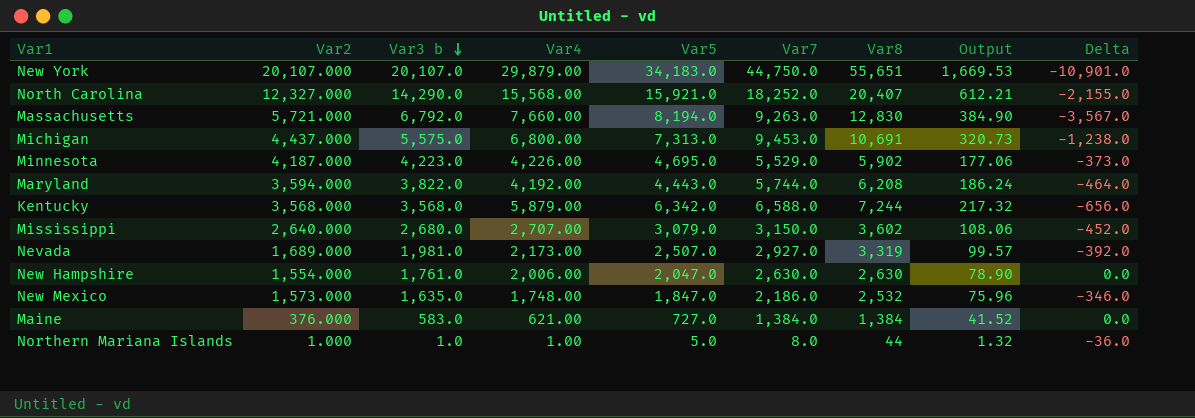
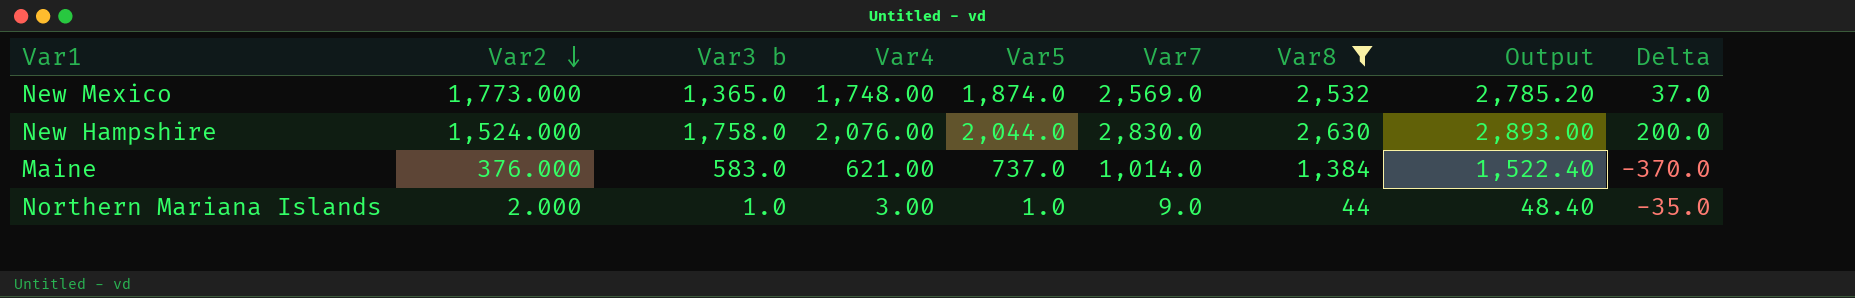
filter: none -> Var8 <= 2,630
row order: Var3 b descending -> Var2 descending
column Output | formula: [Var8] * 0.03 -> [Var8] * 1.1
New Mexico | Var2: 1,573.000 -> 1,773.000
New Mexico | Var3 b: 1,635.0 -> 1,365.0
New Mexico | Var5: 1,847.0 -> 1,874.0
New Mexico | Var7: 2,186.0 -> 2,569.0
New Mexico | Delta: -346.0 -> 37.0
New Hampshire | Var2: 1,554.000 -> 1,524.000
New Hampshire | Var3 b: 1,761.0 -> 1,758.0
New Hampshire | Var4: 2,006.00 -> 2,076.00
New Hampshire | Var5: 2,047.0 -> 2,044.0
New Hampshire | Var7: 2,630.0 -> 2,830.0
New Hampshire | Delta: 0.0 -> 200.0
Maine | Var5: 727.0 -> 737.0
Maine | Var7: 1,384.0 -> 1,014.0
Maine | Delta: 0.0 -> -370.0
Northern Mariana Islands | Var2: 1.000 -> 2.000
Northern Mariana Islands | Var4: 1.00 -> 3.00
Northern Mariana Islands | Var5: 5.0 -> 1.0
Northern Mariana Islands | Var7: 8.0 -> 9.0
Northern Mariana Islands | Delta: -36.0 -> -35.0

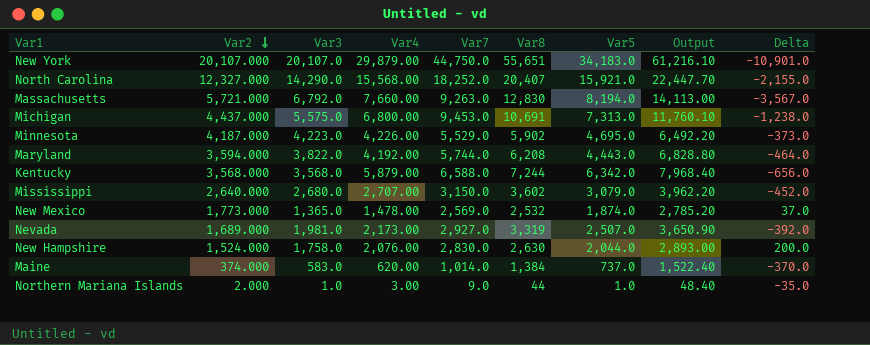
filter: Var8 <= 2,630 -> none
column name: Var3 b -> Var3
column Var5 | position: 5 -> 7
New Mexico | Var4: 1,748.00 -> 1,478.00
Maine | Var2: 376.000 -> 374.000
Maine | Var4: 621.00 -> 620.00

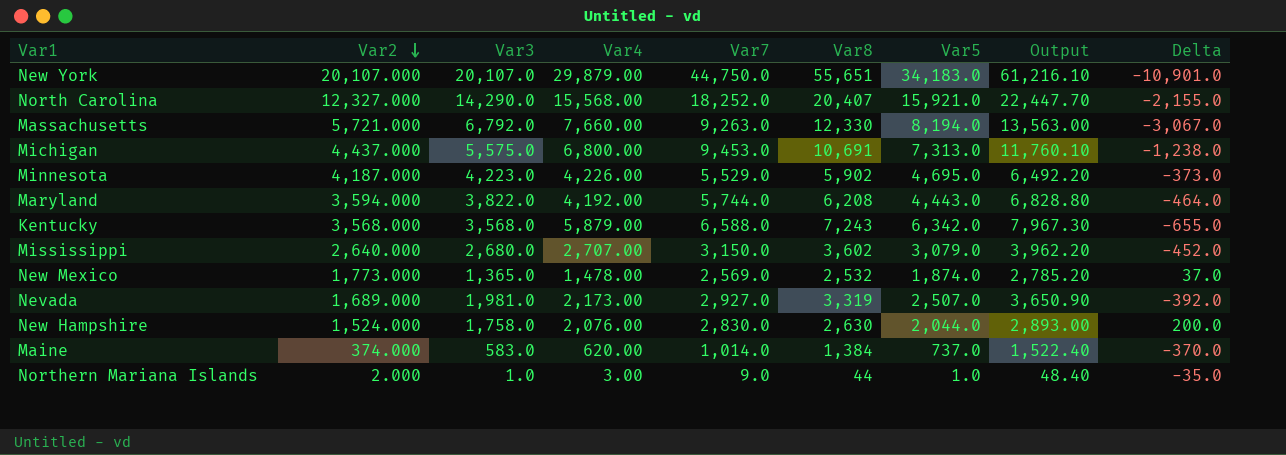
Massachusetts | Var8: 12,830 -> 12,330
Massachusetts | Output: 14,113.00 -> 13,563.00
Massachusetts | Delta: -3,567.0 -> -3,067.0
Kentucky | Var8: 7,244 -> 7,243
Kentucky | Output: 7,968.40 -> 7,967.30
Kentucky | Delta: -656.0 -> -655.0

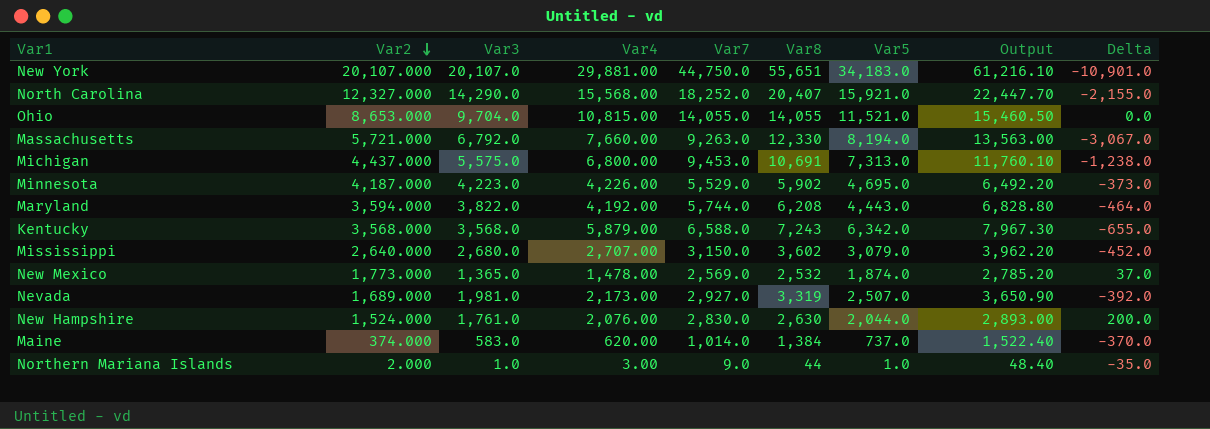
New York | Var4: 29,879.00 -> 29,881.00
row Ohio: none -> 8,653.000 | 9,704.0 | 10,815.00 | 14,055.0 | 14,055 | 11,521.0 | 15,460.50 | 0.0
New Hampshire | Var3: 1,758.0 -> 1,761.0

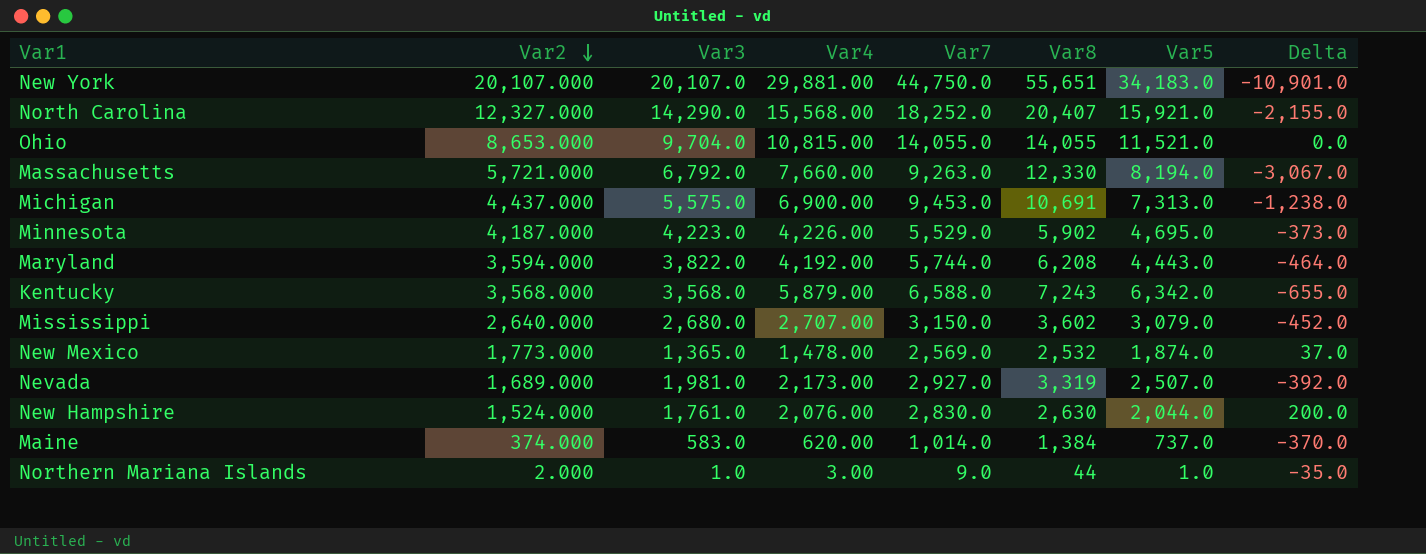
column Output | formula: [Var8] * 1.1 -> none
Michigan | Var4: 6,800.00 -> 6,900.00

